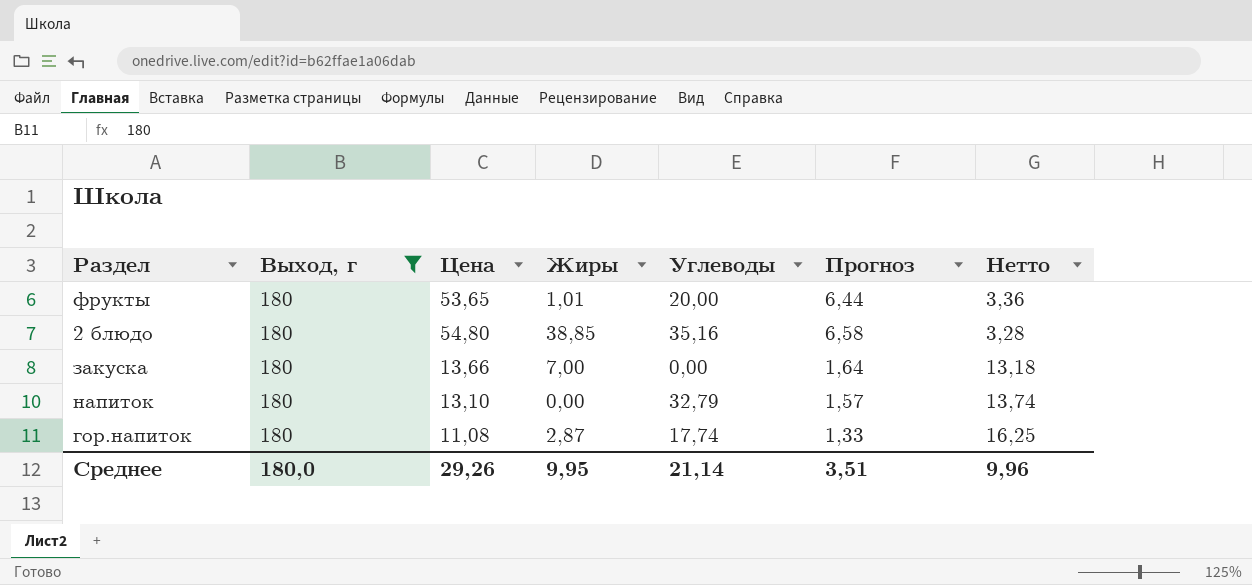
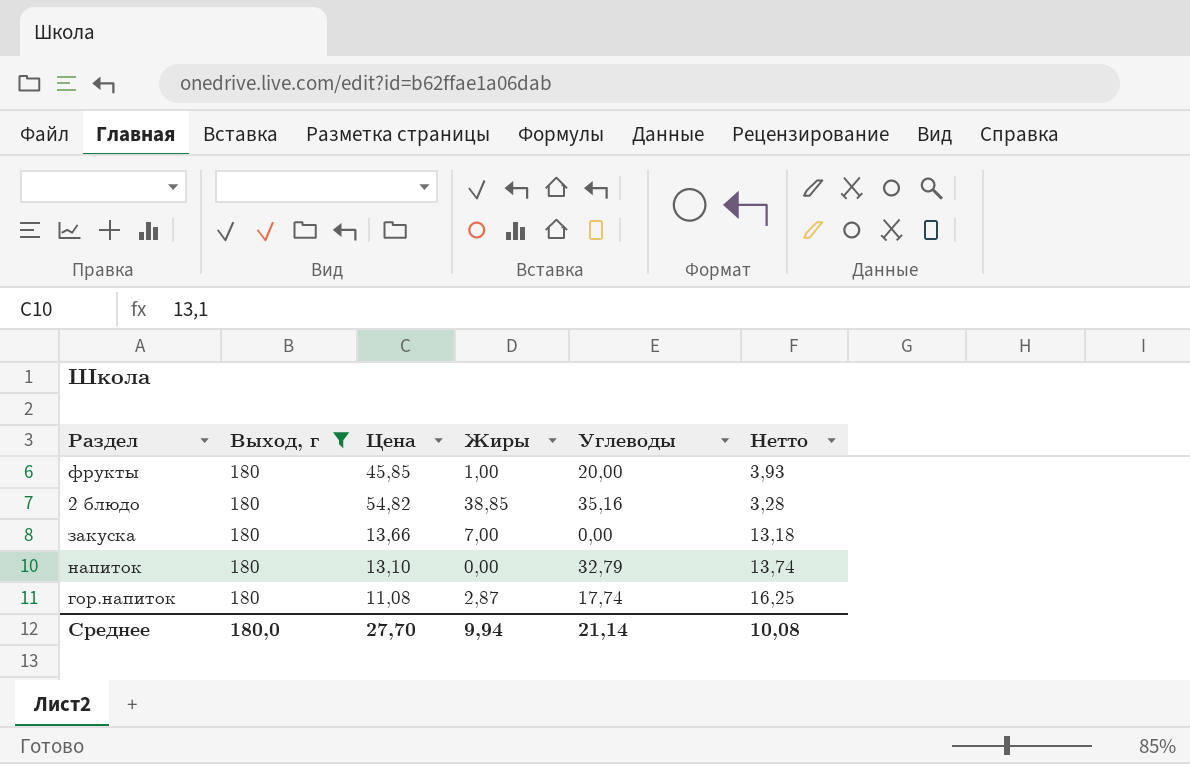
column Прогноз | formula: [Цена] * 0,12 -> none
фрукты | Цена: 53,65 -> 45,85
фрукты | Жиры: 1,01 -> 1,00
фрукты | Нетто: 3,36 -> 3,93
2 блюдо | Цена: 54,80 -> 54,82
Среднее | Цена: 29,26 -> 27,70
Среднее | Жиры: 9,95 -> 9,94
Среднее | Нетто: 9,96 -> 10,08

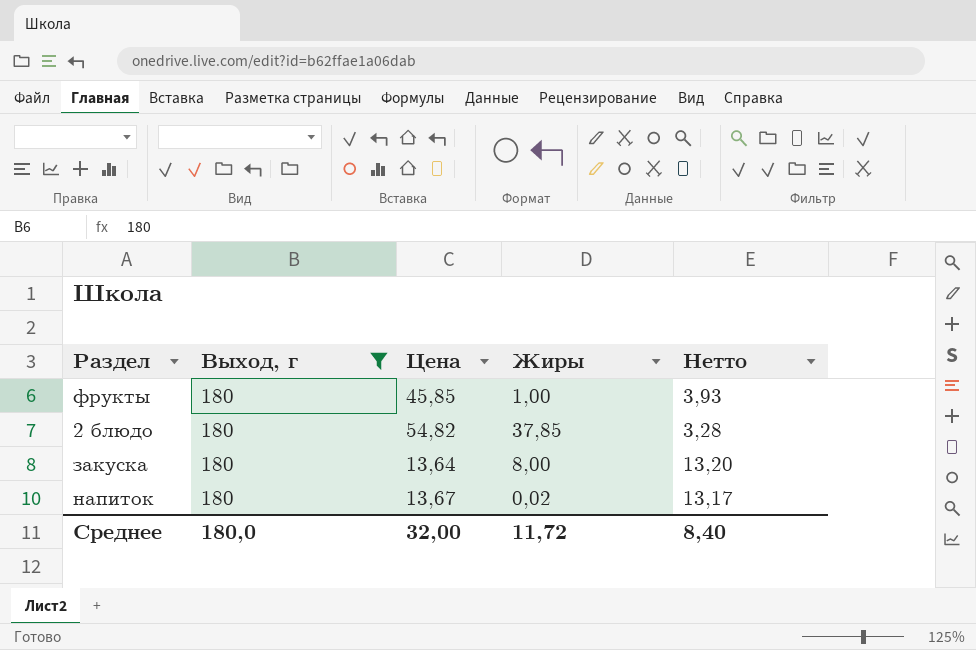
column Углеводы | position: 5 -> none
row гор.напиток: 180 | 11,08 | 2,87 | 17,74 | 16,25 -> none
2 блюдо | Жиры: 38,85 -> 37,85
закуска | Цена: 13,66 -> 13,64
закуска | Жиры: 7,00 -> 8,00
закуска | Нетто: 13,18 -> 13,20
напиток | Цена: 13,10 -> 13,67
напиток | Жиры: 0,00 -> 0,02
напиток | Нетто: 13,74 -> 13,17
Среднее | Цена: 27,70 -> 32,00
Среднее | Жиры: 9,94 -> 11,72
Среднее | Нетто: 10,08 -> 8,40

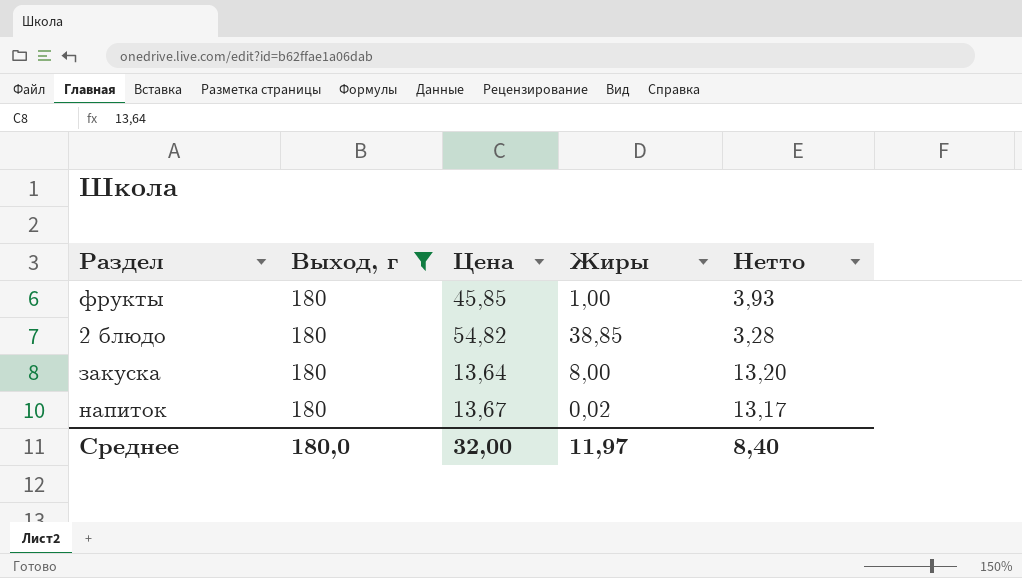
2 блюдо | Жиры: 37,85 -> 38,85
Среднее | Жиры: 11,72 -> 11,97

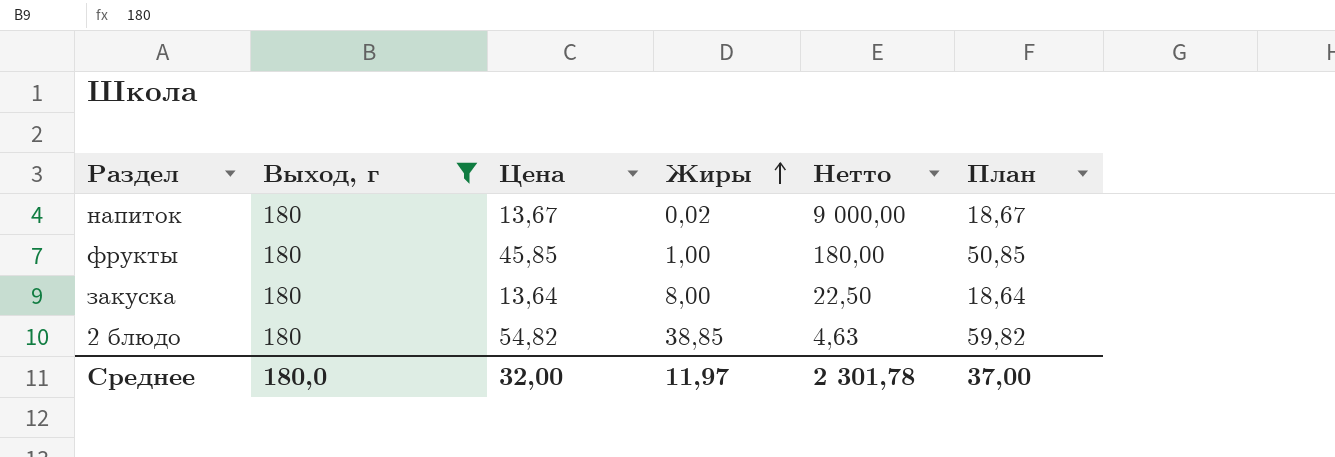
row order: none -> Жиры ascending
column Нетто | formula: [Выход, г] / [Цена] -> [Выход, г] / [Жиры]
column План | formula: none -> [Цена] + 5
Среднее | Нетто: 8,40 -> 2 301,78

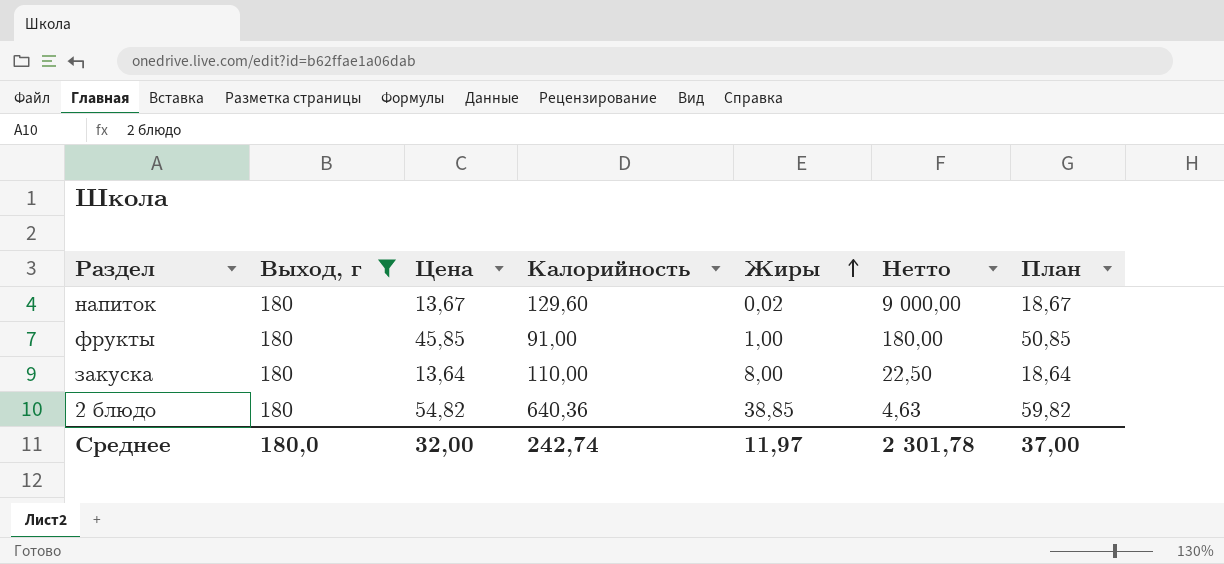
column Калорийность | position: none -> 4

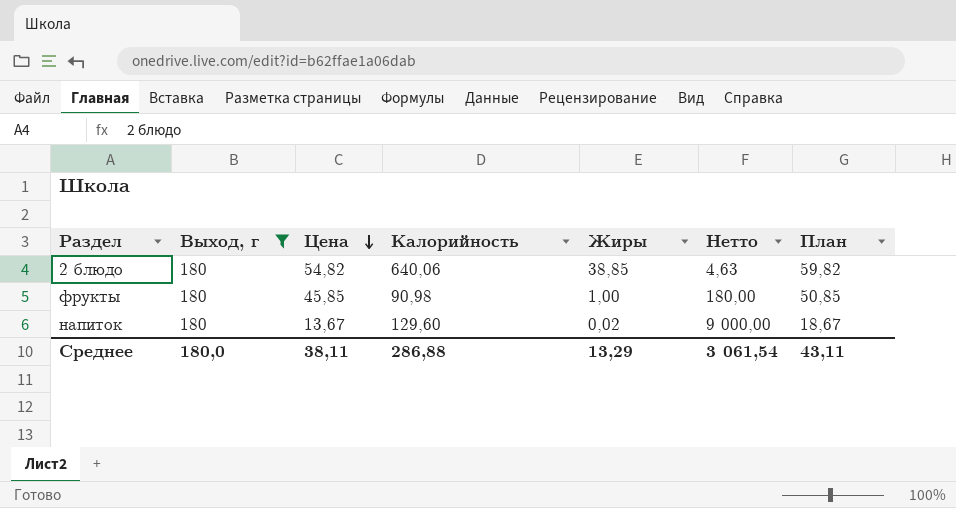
row order: Жиры ascending -> Цена descending
row закуска: 180 | 13,64 | 110,00 | 8,00 | 22,50 | 18,64 -> none
2 блюдо | Калорийность: 640,36 -> 640,06
фрукты | Калорийность: 91,00 -> 90,98
Среднее | Цена: 32,00 -> 38,11
Среднее | Калорийность: 242,74 -> 286,88
Среднее | Жиры: 11,97 -> 13,29
Среднее | Нетто: 2 301,78 -> 3 061,54
Среднее | План: 37,00 -> 43,11

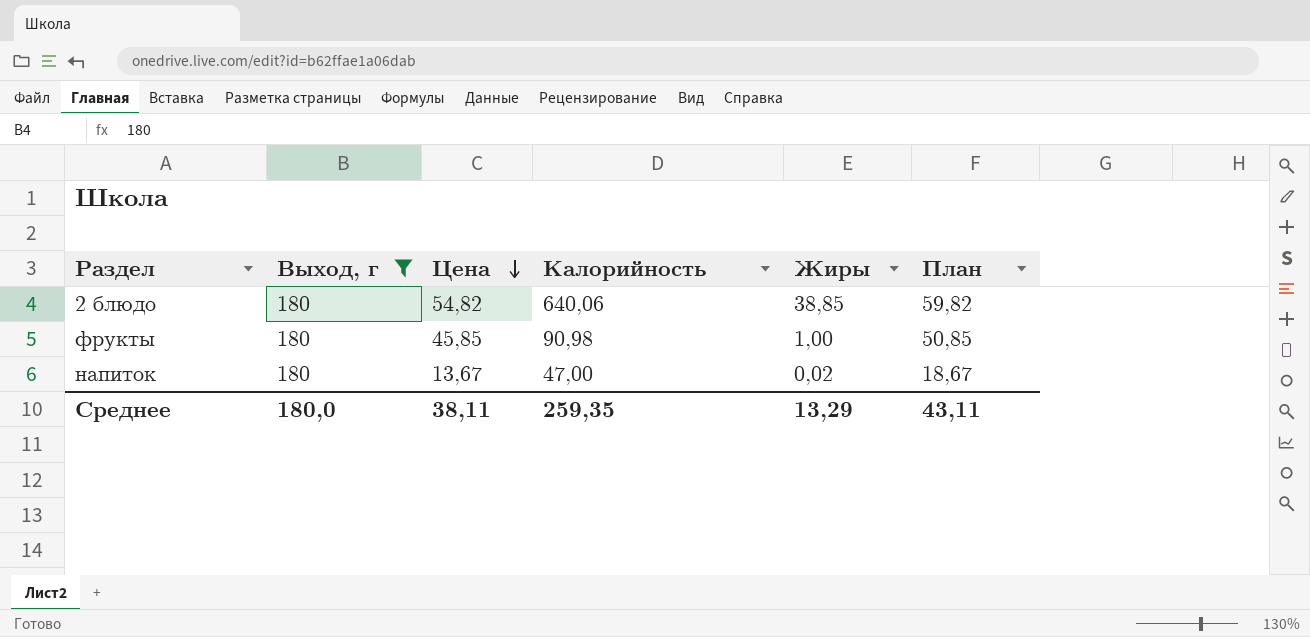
column Нетто | formula: [Выход, г] / [Жиры] -> none
напиток | Калорийность: 129,60 -> 47,00
Среднее | Калорийность: 286,88 -> 259,35

